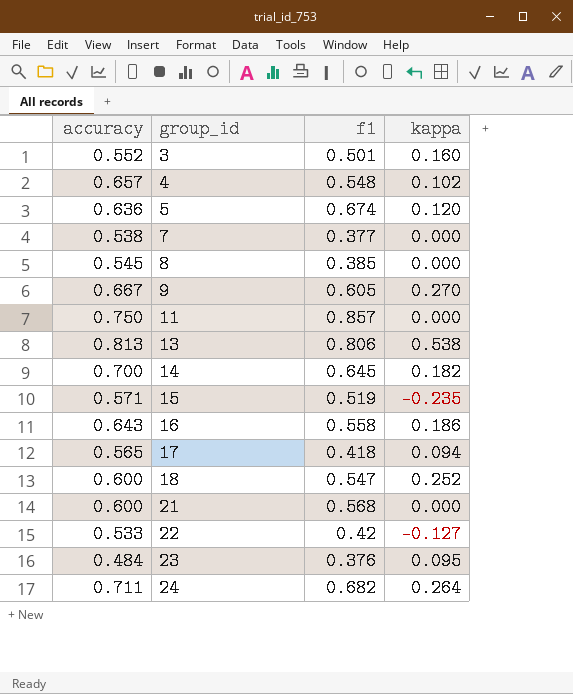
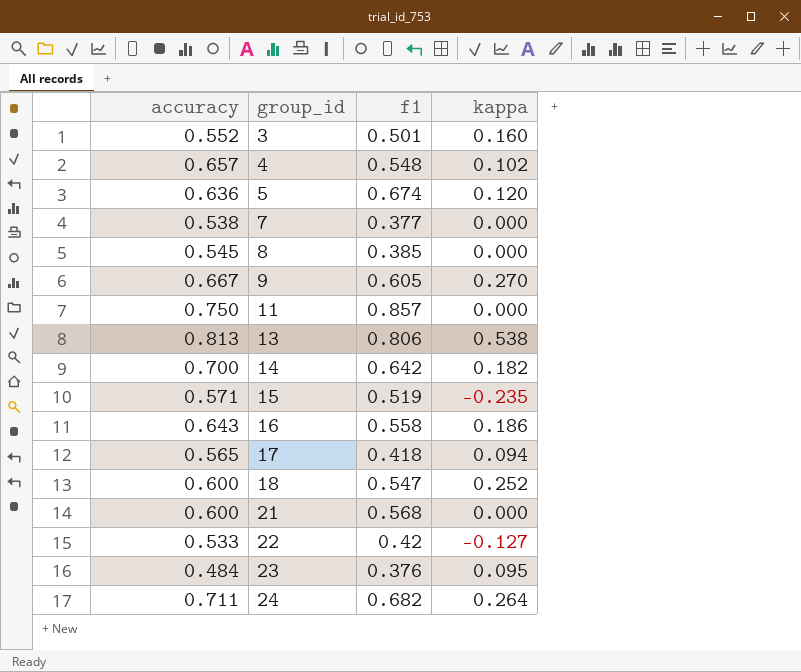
14 | f1: 0.645 -> 0.642

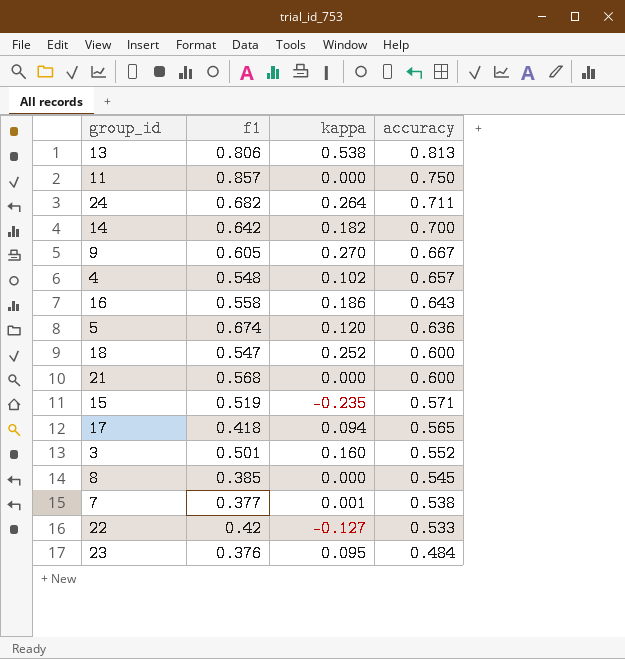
row order: group_id ascending -> accuracy descending
column accuracy | position: 1 -> 4
7 | kappa: 0.000 -> 0.001

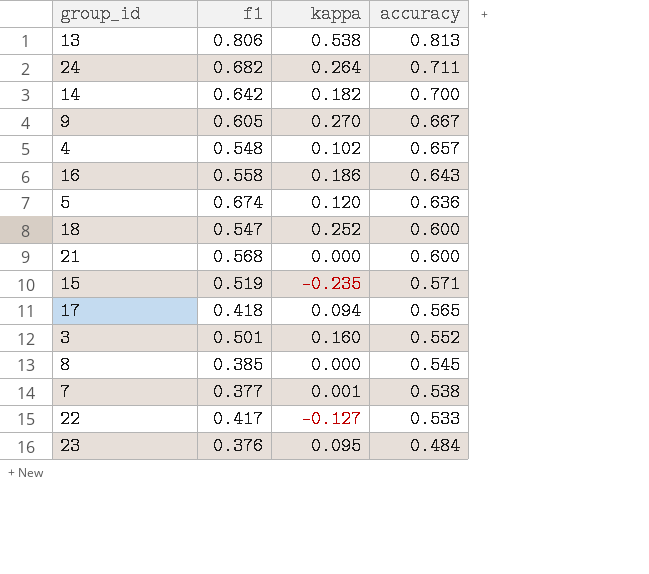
row 11: 0.857 | 0.000 | 0.750 -> none
22 | f1: 0.42 -> 0.417

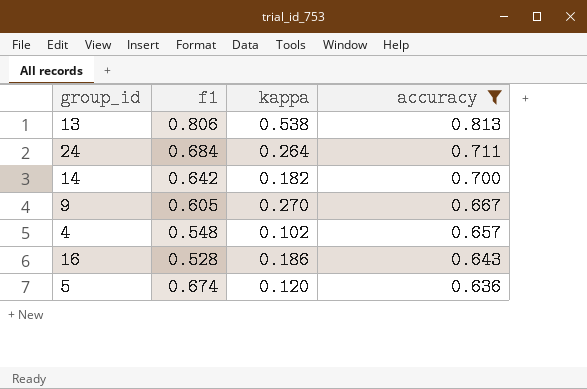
filter: none -> accuracy >= 0.636
24 | f1: 0.682 -> 0.684
16 | f1: 0.558 -> 0.528

